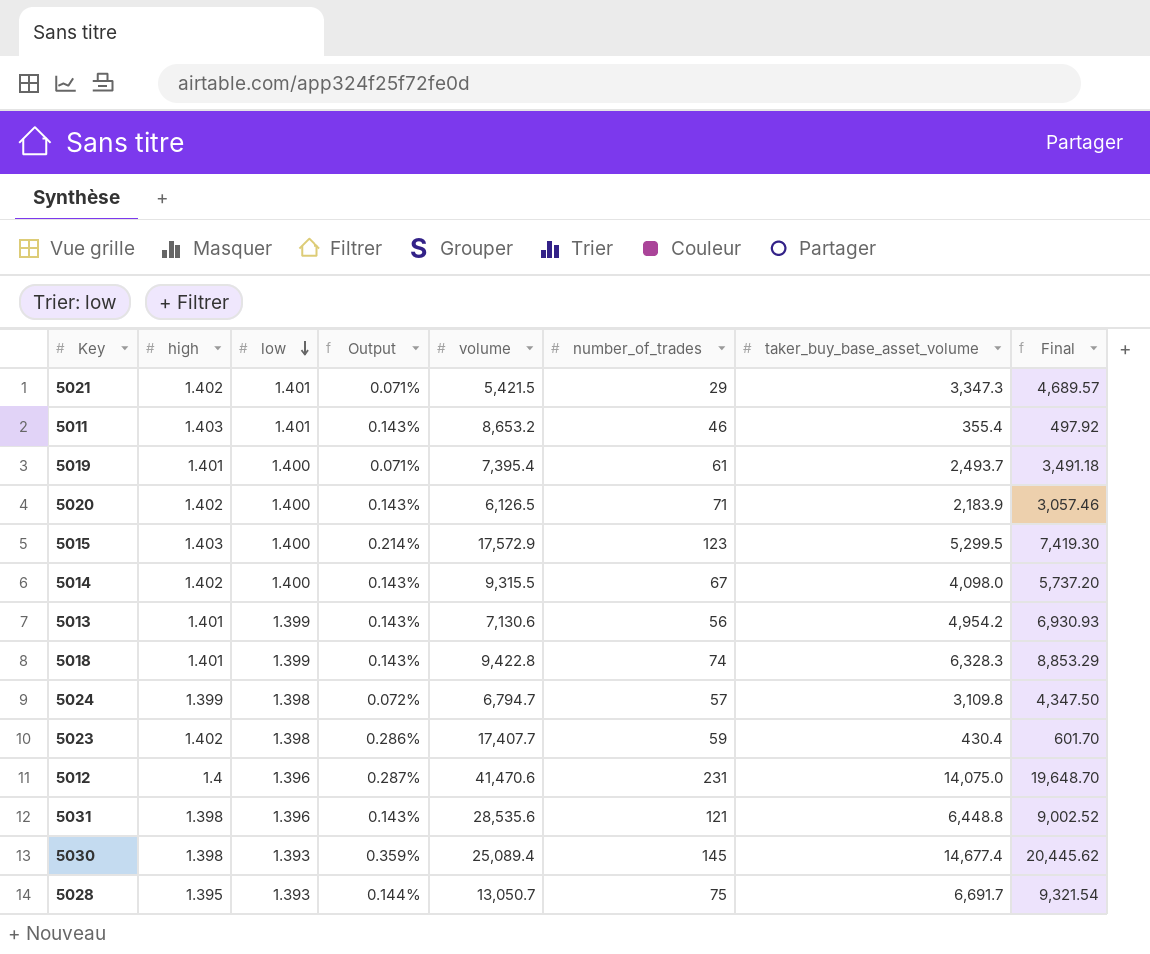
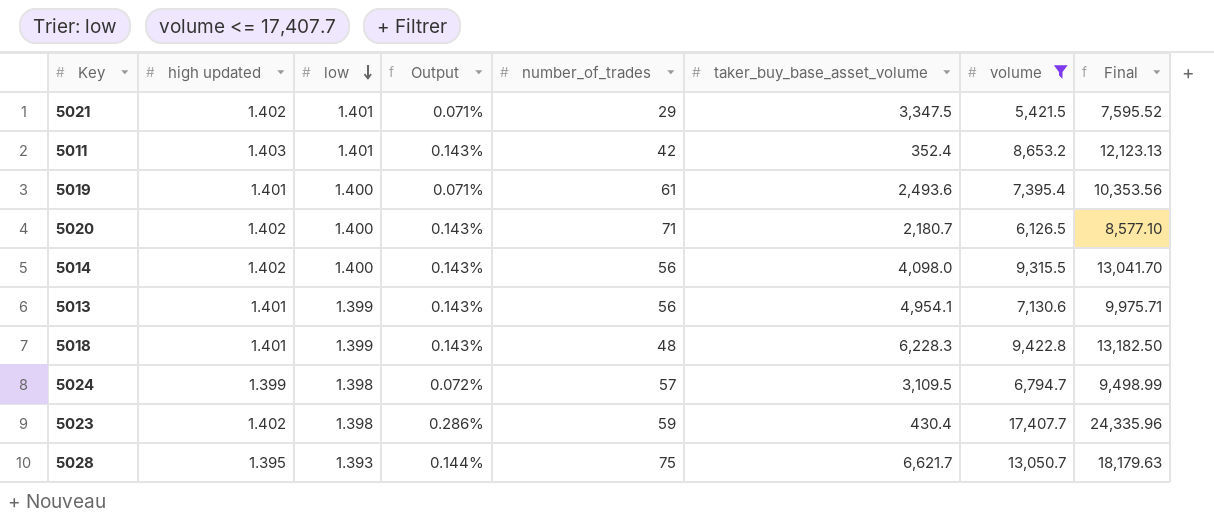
filter: none -> volume <= 17,407.7
column name: high -> high updated
column volume | position: 5 -> 7
column Final | formula: [low] * [taker_buy_base_asset_volume] -> [low] * [volume]
5021 | taker_buy_base_asset_volume: 3,347.3 -> 3,347.5
5011 | number_of_trades: 46 -> 42
5011 | taker_buy_base_asset_volume: 355.4 -> 352.4
5019 | taker_buy_base_asset_volume: 2,493.7 -> 2,493.6
5020 | taker_buy_base_asset_volume: 2,183.9 -> 2,180.7
5014 | number_of_trades: 67 -> 56
5013 | taker_buy_base_asset_volume: 4,954.2 -> 4,954.1
5018 | number_of_trades: 74 -> 48
5018 | taker_buy_base_asset_volume: 6,328.3 -> 6,228.3
5024 | taker_buy_base_asset_volume: 3,109.8 -> 3,109.5
5028 | taker_buy_base_asset_volume: 6,691.7 -> 6,621.7

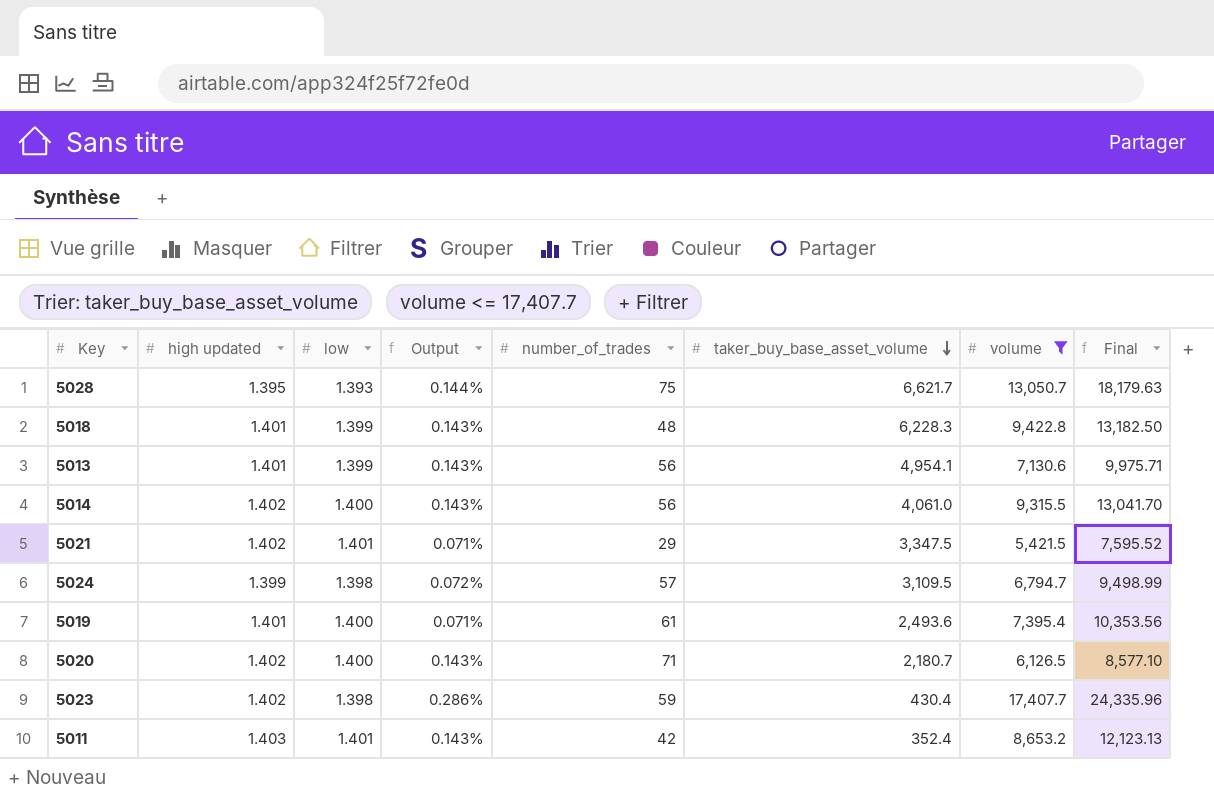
row order: low descending -> taker_buy_base_asset_volume descending
5014 | taker_buy_base_asset_volume: 4,098.0 -> 4,061.0

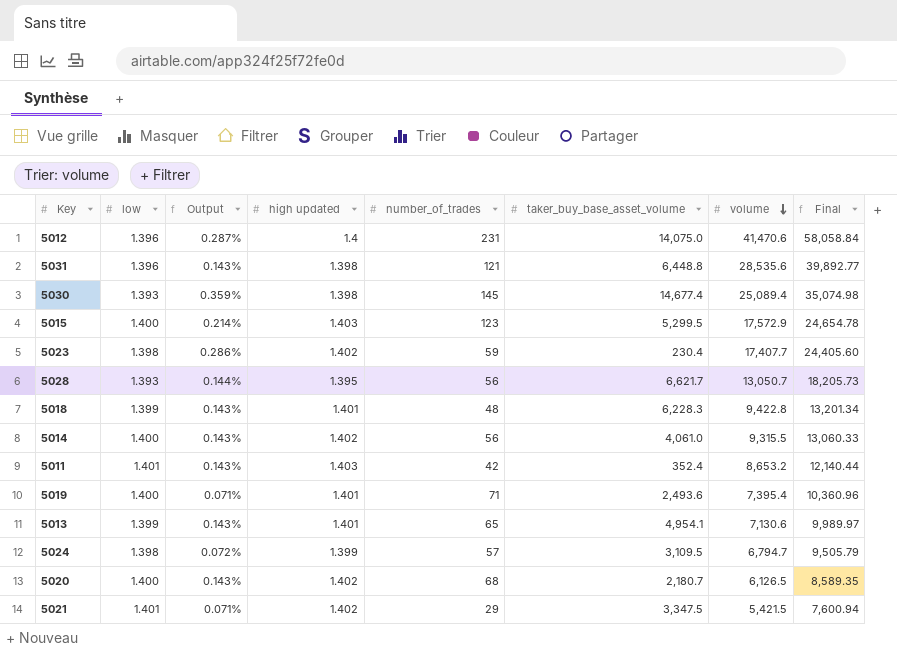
filter: volume <= 17,407.7 -> none
row order: taker_buy_base_asset_volume descending -> volume descending
column high updated | position: 2 -> 4
column Final | formula: [low] * [volume] -> [high updated] * [volume]
5023 | taker_buy_base_asset_volume: 430.4 -> 230.4
5028 | number_of_trades: 75 -> 56
5019 | number_of_trades: 61 -> 71
5013 | number_of_trades: 56 -> 65
5020 | number_of_trades: 71 -> 68

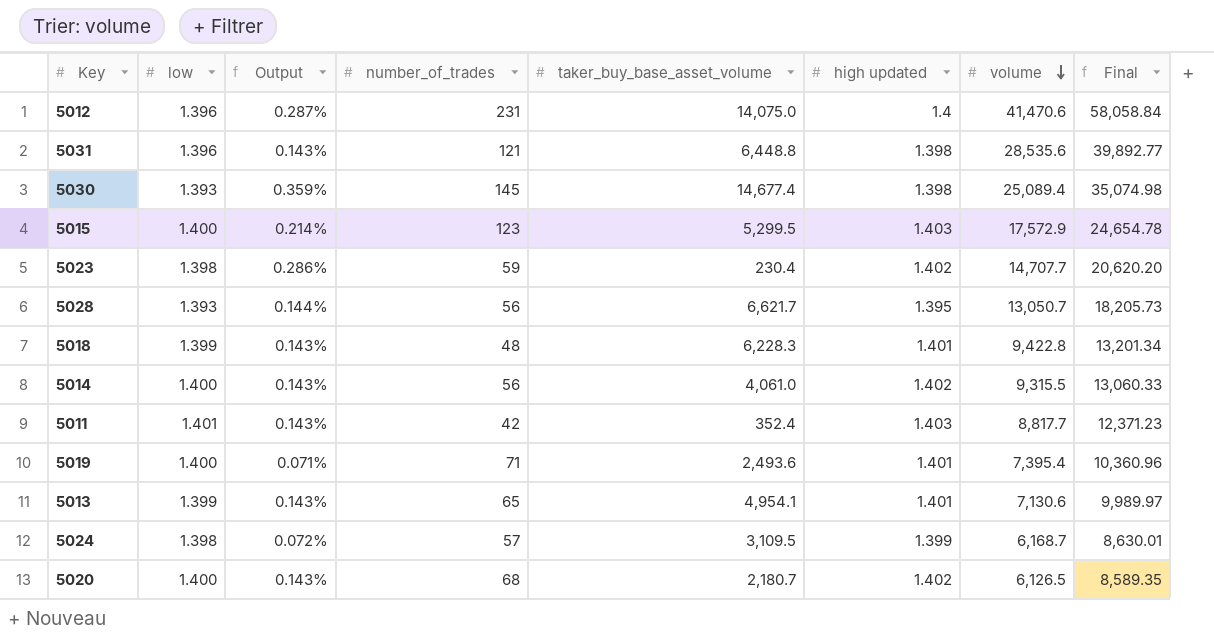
column high updated | position: 4 -> 6
row 5021: 1.401 | 0.071% | 1.402 | 29 | 3,347.5 | 5,421.5 | 7,600.94 -> none
5023 | volume: 17,407.7 -> 14,707.7
5023 | Final: 24,405.60 -> 20,620.20
5011 | volume: 8,653.2 -> 8,817.7
5011 | Final: 12,140.44 -> 12,371.23
5024 | volume: 6,794.7 -> 6,168.7
5024 | Final: 9,505.79 -> 8,630.01

